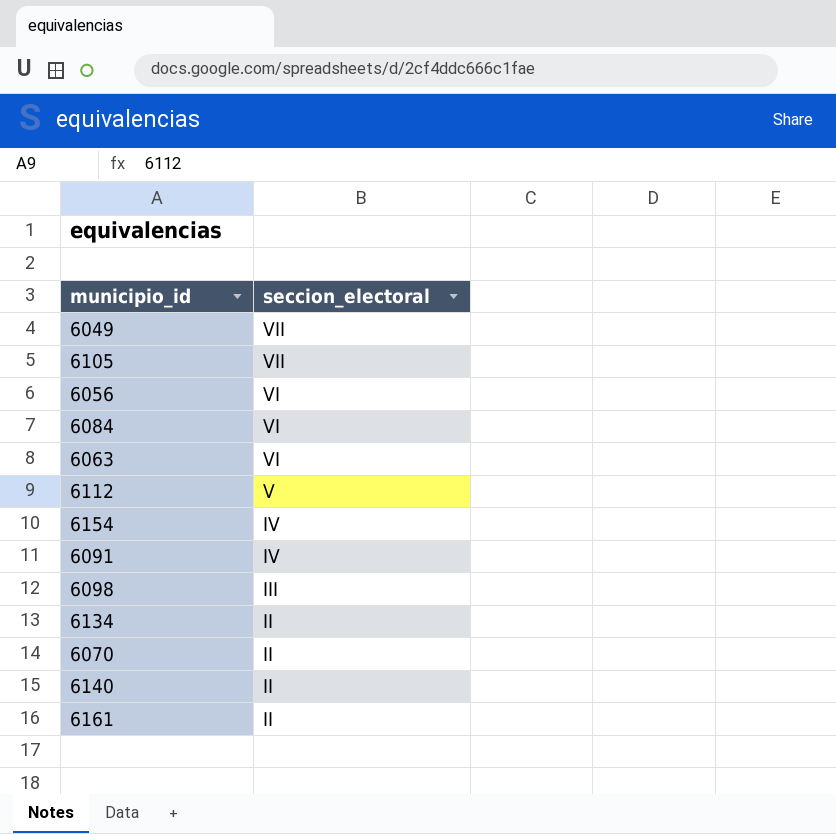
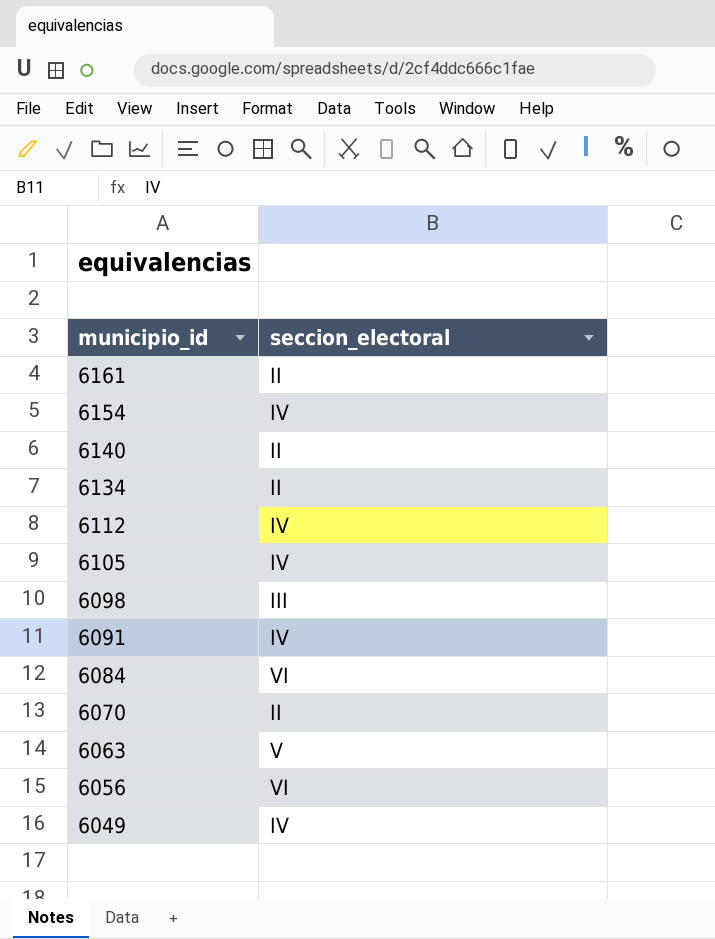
row order: seccion_electoral descending -> municipio_id descending
6112 | seccion_electoral: V -> IV
6105 | seccion_electoral: VII -> IV
6063 | seccion_electoral: VI -> V
6049 | seccion_electoral: VII -> IV

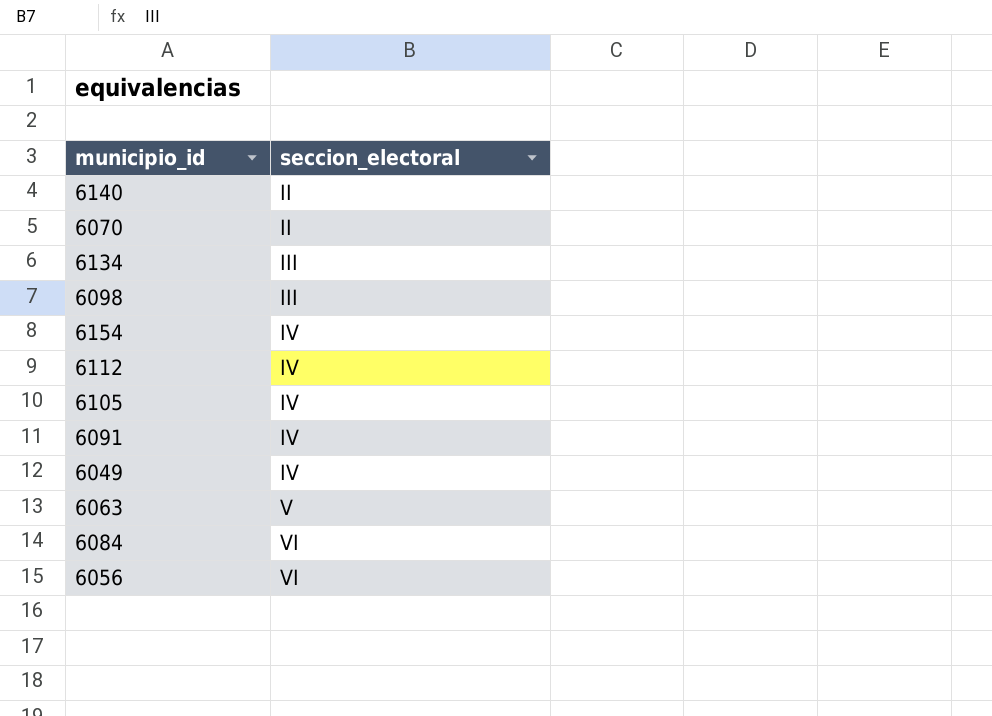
row order: municipio_id descending -> seccion_electoral ascending
row 6161: II -> none
6134 | seccion_electoral: II -> III

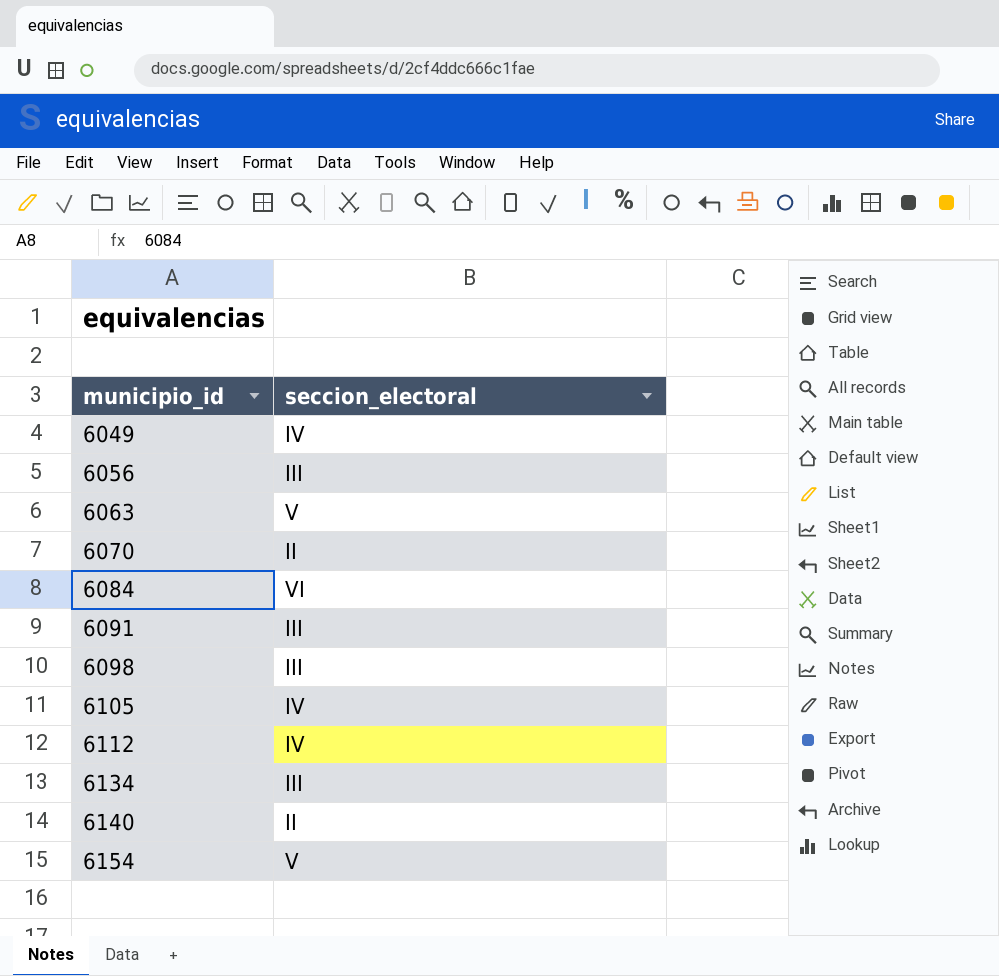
row order: seccion_electoral ascending -> municipio_id ascending
6056 | seccion_electoral: VI -> III
6091 | seccion_electoral: IV -> III
6154 | seccion_electoral: IV -> V

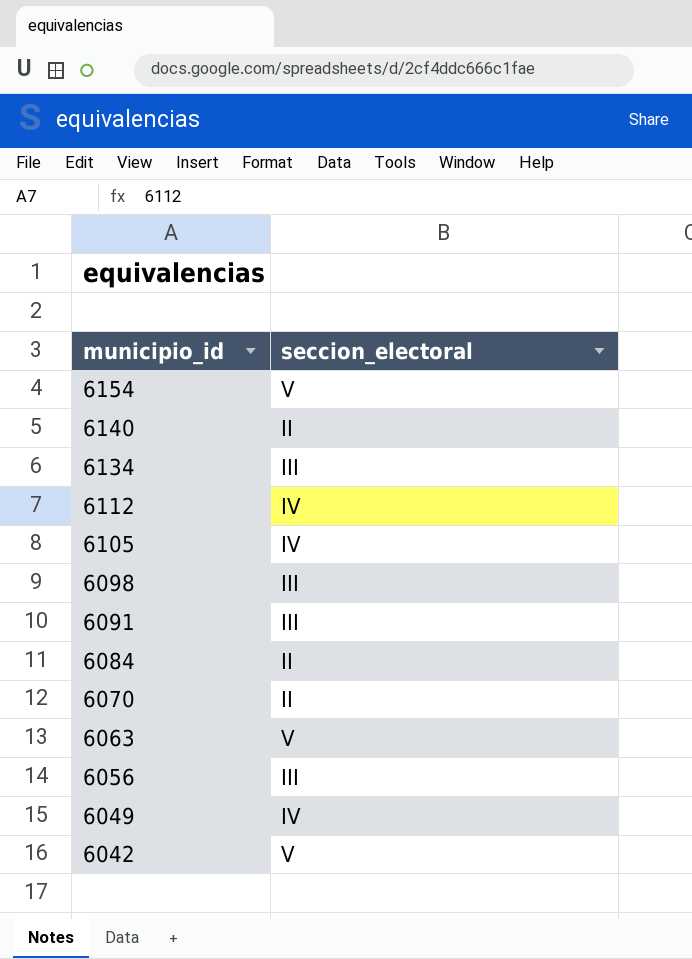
row order: municipio_id ascending -> municipio_id descending
6084 | seccion_electoral: VI -> II
row 6042: none -> V

